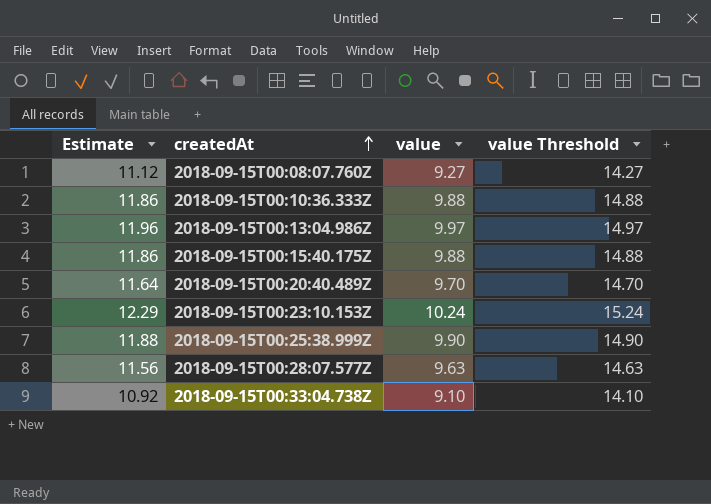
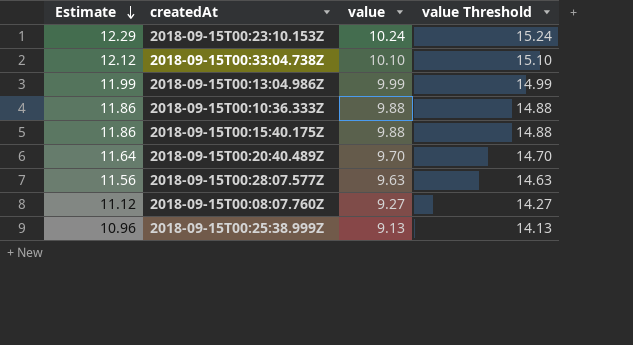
row order: createdAt ascending -> Estimate descending
2018-09-15T00:33:04.738Z | Estimate: 10.92 -> 12.12
2018-09-15T00:33:04.738Z | value: 9.10 -> 10.10
2018-09-15T00:33:04.738Z | value Threshold: 14.10 -> 15.10
2018-09-15T00:13:04.986Z | Estimate: 11.96 -> 11.99
2018-09-15T00:13:04.986Z | value: 9.97 -> 9.99
2018-09-15T00:13:04.986Z | value Threshold: 14.97 -> 14.99
2018-09-15T00:25:38.999Z | Estimate: 11.88 -> 10.96
2018-09-15T00:25:38.999Z | value: 9.90 -> 9.13
2018-09-15T00:25:38.999Z | value Threshold: 14.90 -> 14.13

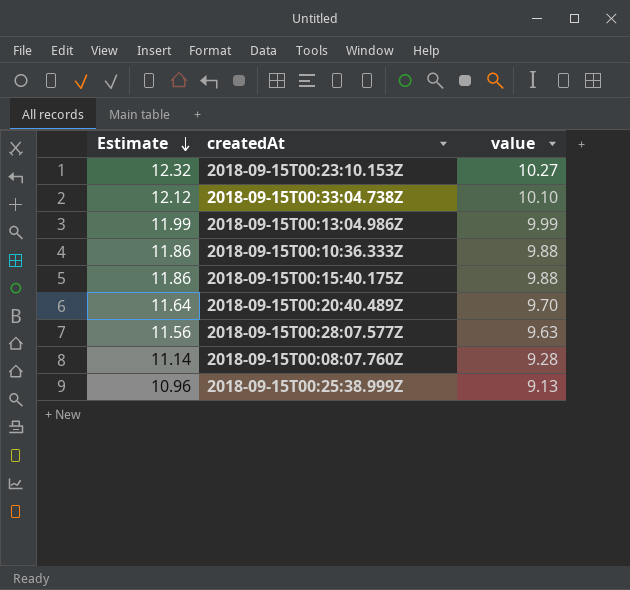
column value Threshold | formula: [value] + 5 -> none
2018-09-15T00:23:10.153Z | Estimate: 12.29 -> 12.32
2018-09-15T00:23:10.153Z | value: 10.24 -> 10.27
2018-09-15T00:08:07.760Z | Estimate: 11.12 -> 11.14
2018-09-15T00:08:07.760Z | value: 9.27 -> 9.28

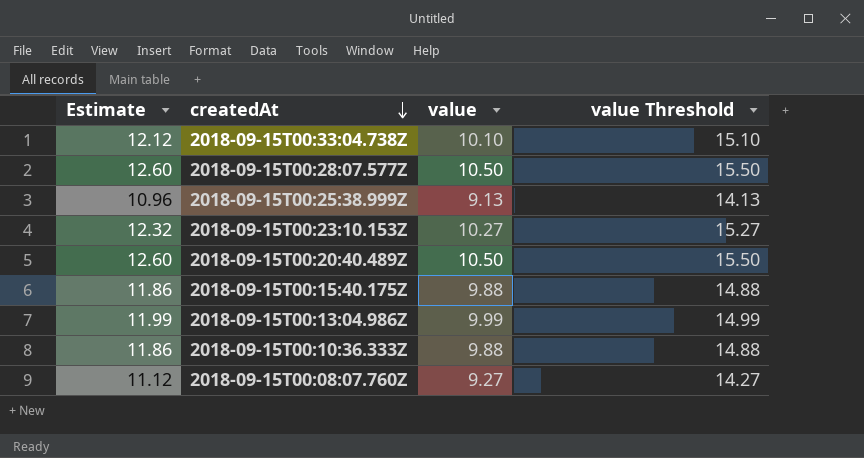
row order: Estimate descending -> createdAt descending
column value Threshold | formula: none -> [value] + 5
2018-09-15T00:28:07.577Z | Estimate: 11.56 -> 12.60
2018-09-15T00:28:07.577Z | value: 9.63 -> 10.50
2018-09-15T00:20:40.489Z | Estimate: 11.64 -> 12.60
2018-09-15T00:20:40.489Z | value: 9.70 -> 10.50
2018-09-15T00:08:07.760Z | Estimate: 11.14 -> 11.12
2018-09-15T00:08:07.760Z | value: 9.28 -> 9.27

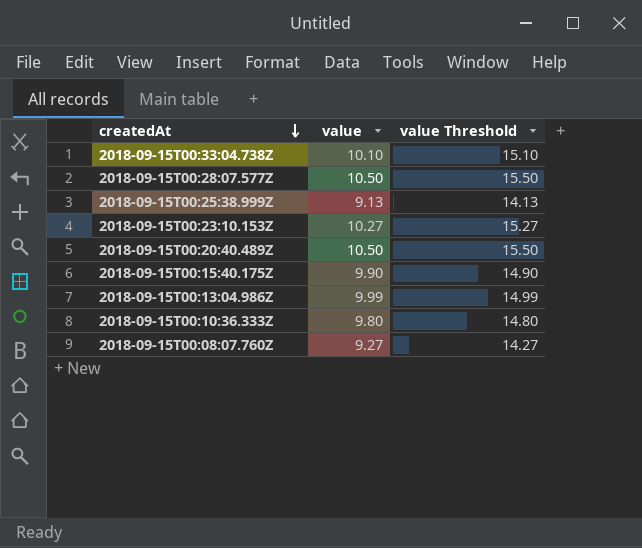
column Estimate | formula: [value] * 1.2 -> none
2018-09-15T00:15:40.175Z | value: 9.88 -> 9.90
2018-09-15T00:15:40.175Z | value Threshold: 14.88 -> 14.90
2018-09-15T00:10:36.333Z | value: 9.88 -> 9.80
2018-09-15T00:10:36.333Z | value Threshold: 14.88 -> 14.80

